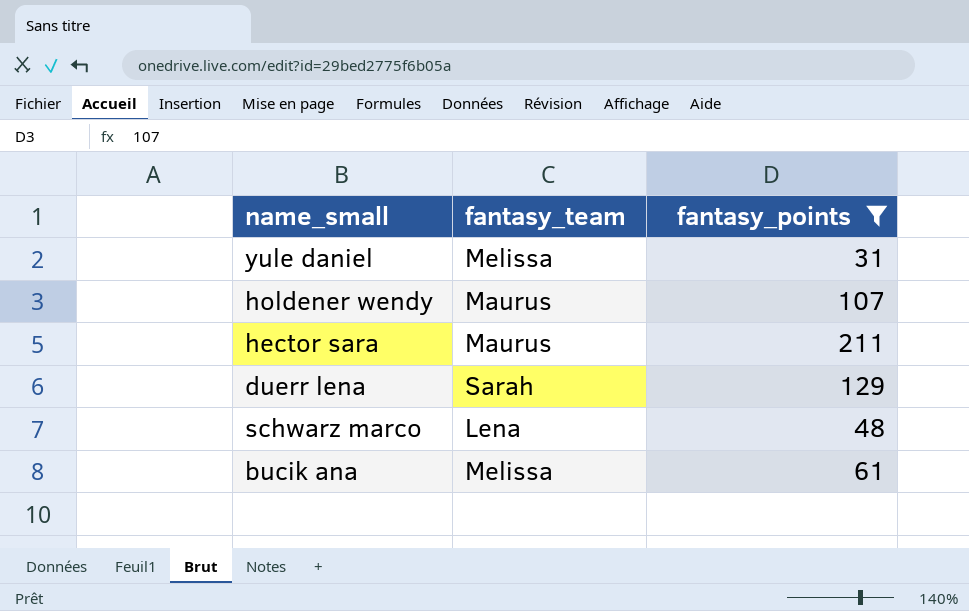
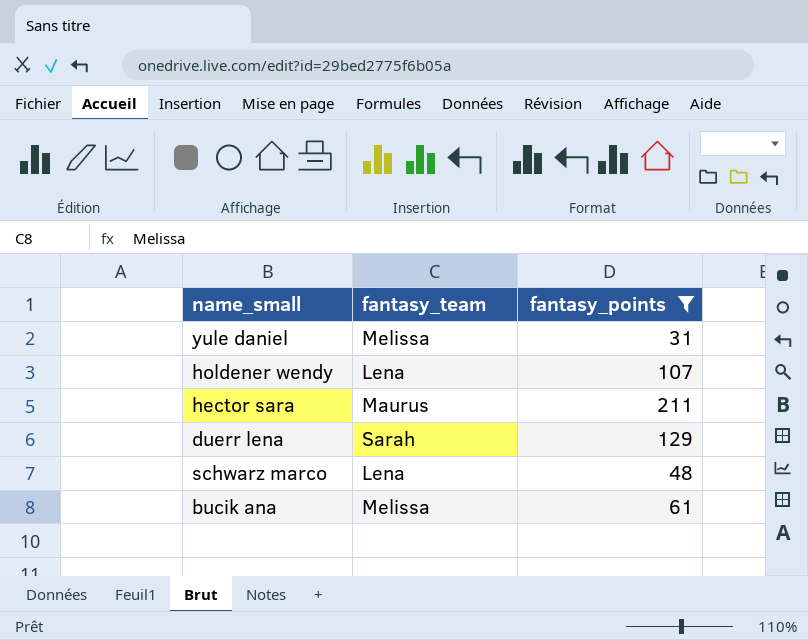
holdener wendy | fantasy_team: Maurus -> Lena

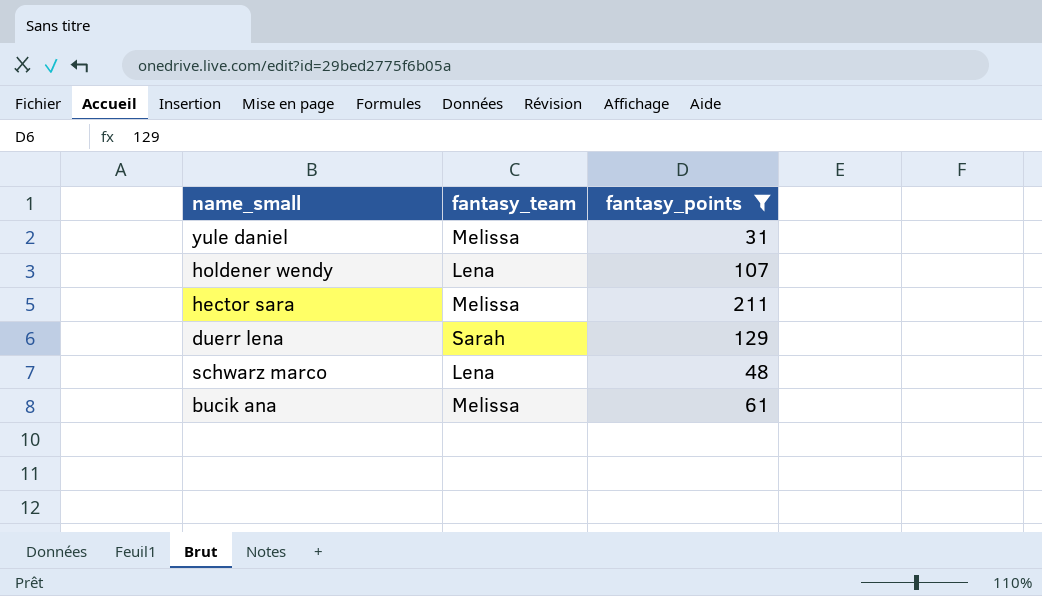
hector sara | fantasy_team: Maurus -> Melissa

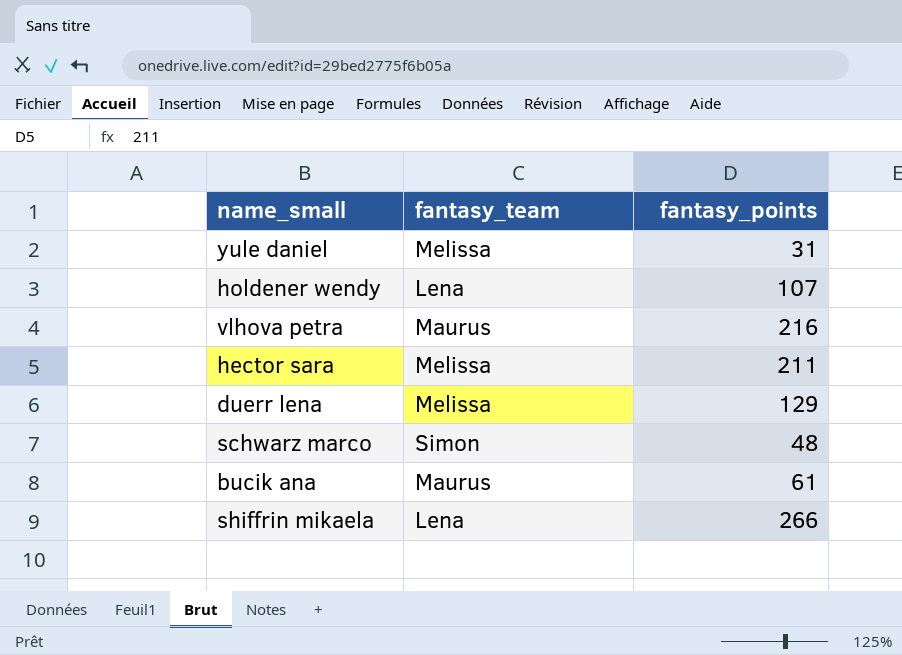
filter: fantasy_points <= 211 -> none
duerr lena | fantasy_team: Sarah -> Melissa
schwarz marco | fantasy_team: Lena -> Simon
bucik ana | fantasy_team: Melissa -> Maurus

